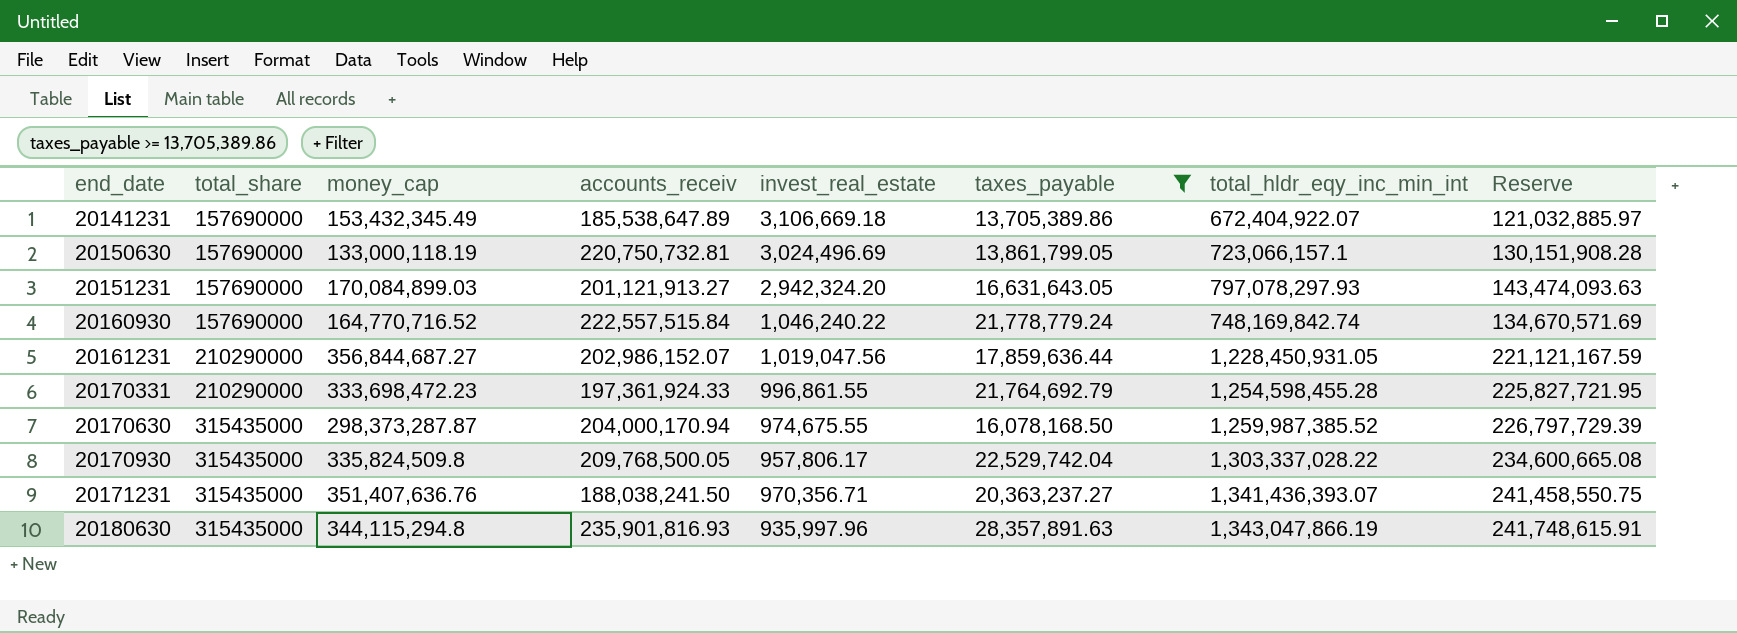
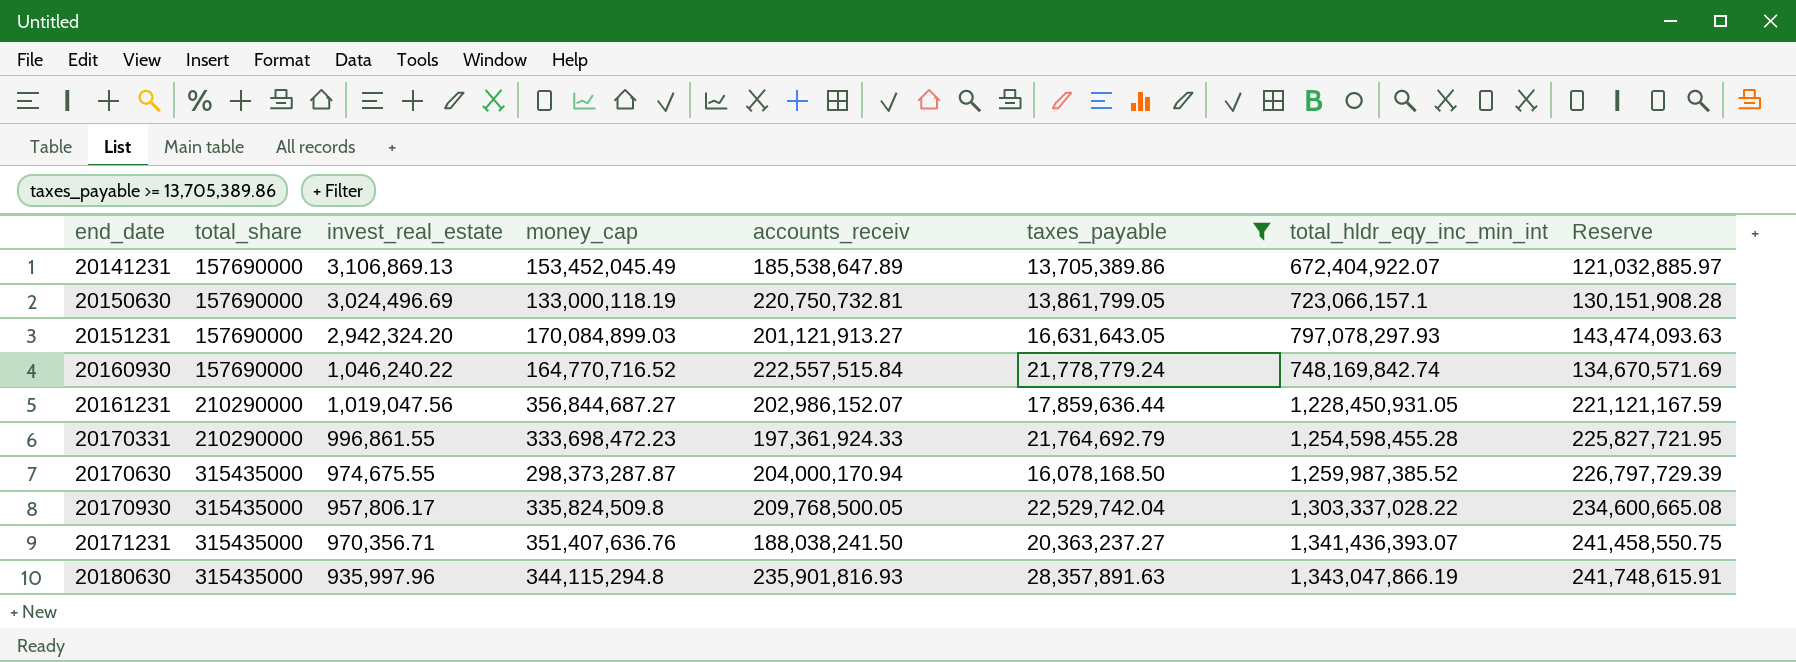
column invest_real_estate | position: 5 -> 3
20141231 | invest_real_estate: 3,106,669.18 -> 3,106,869.13
20141231 | money_cap: 153,432,345.49 -> 153,452,045.49

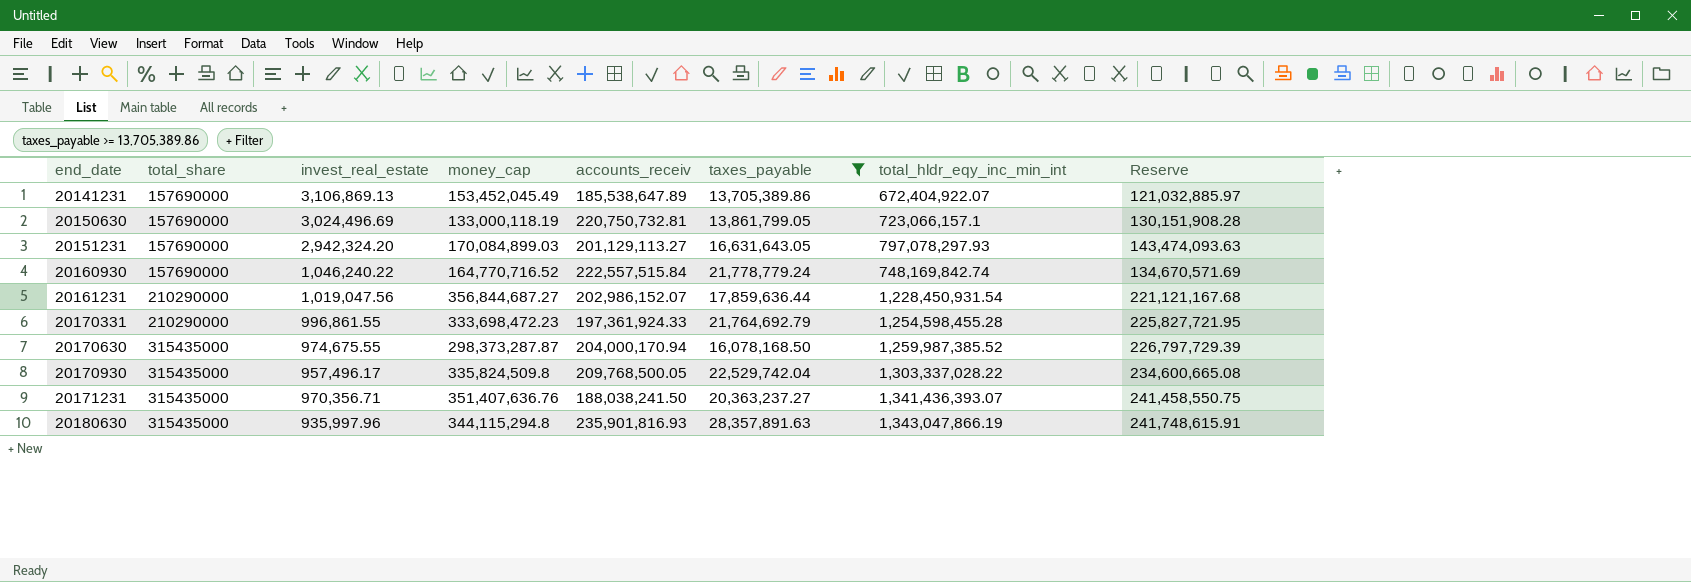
20151231 | accounts_receiv: 201,121,913.27 -> 201,129,113.27
20161231 | total_hldr_eqy_inc_min_int: 1,228,450,931.05 -> 1,228,450,931.54
20161231 | Reserve: 221,121,167.59 -> 221,121,167.68
20170930 | invest_real_estate: 957,806.17 -> 957,496.17

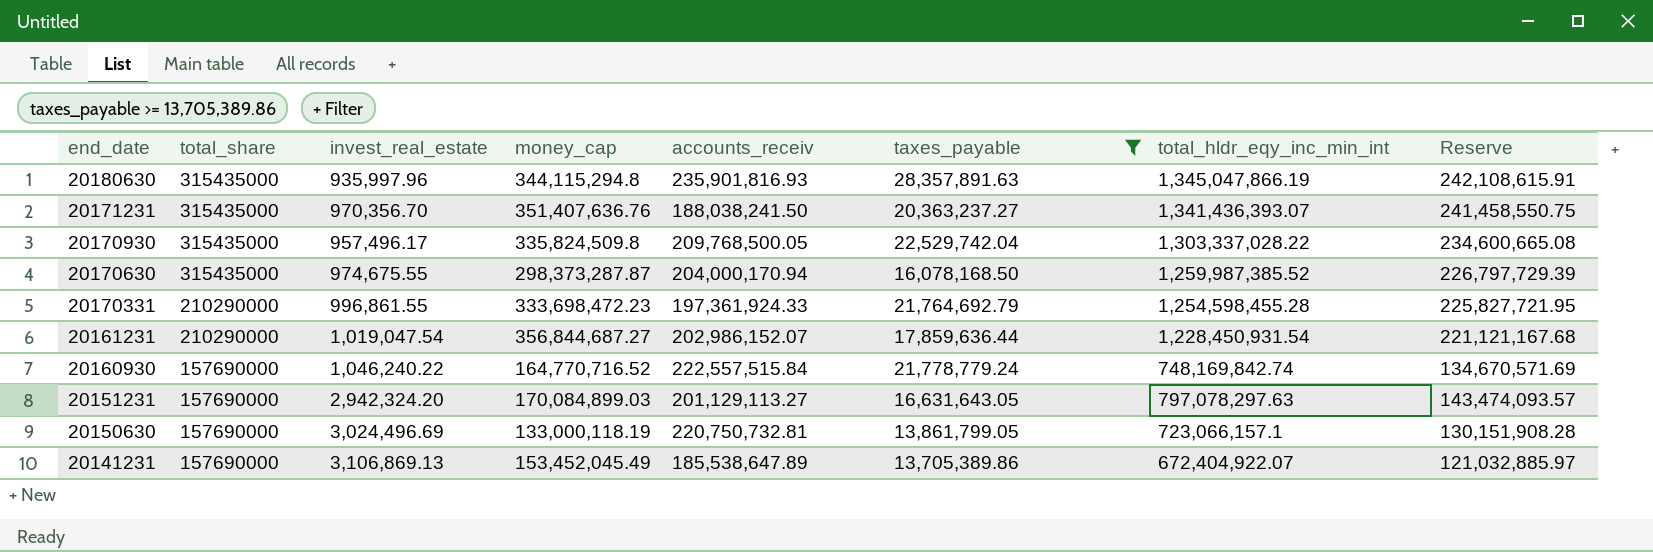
row order: end_date ascending -> end_date descending
20180630 | total_hldr_eqy_inc_min_int: 1,343,047,866.19 -> 1,345,047,866.19
20180630 | Reserve: 241,748,615.91 -> 242,108,615.91
20171231 | invest_real_estate: 970,356.71 -> 970,356.70
20161231 | invest_real_estate: 1,019,047.56 -> 1,019,047.54
20151231 | total_hldr_eqy_inc_min_int: 797,078,297.93 -> 797,078,297.63
20151231 | Reserve: 143,474,093.63 -> 143,474,093.57

